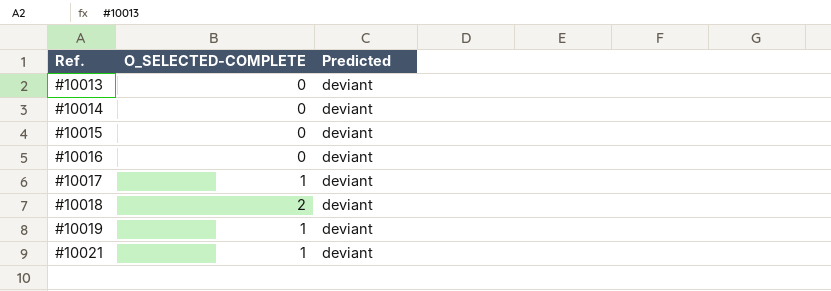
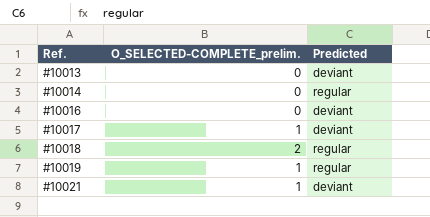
column name: O_SELECTED-COMPLETE -> O_SELECTED-COMPLETE_prelim.
row #10015: 0 | deviant -> none
#10014 | Predicted: deviant -> regular
#10018 | Predicted: deviant -> regular
#10019 | Predicted: deviant -> regular

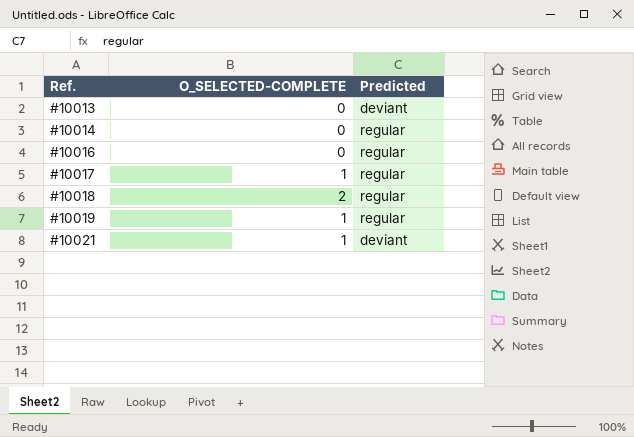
column name: O_SELECTED-COMPLETE_prelim. -> O_SELECTED-COMPLETE
#10016 | Predicted: deviant -> regular
#10017 | Predicted: deviant -> regular

